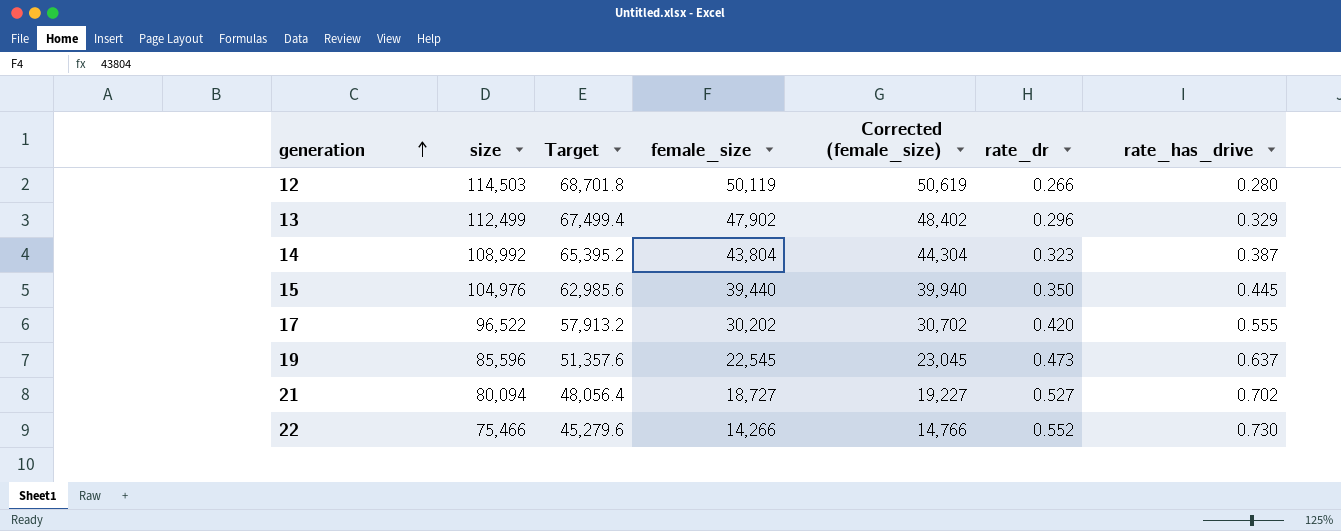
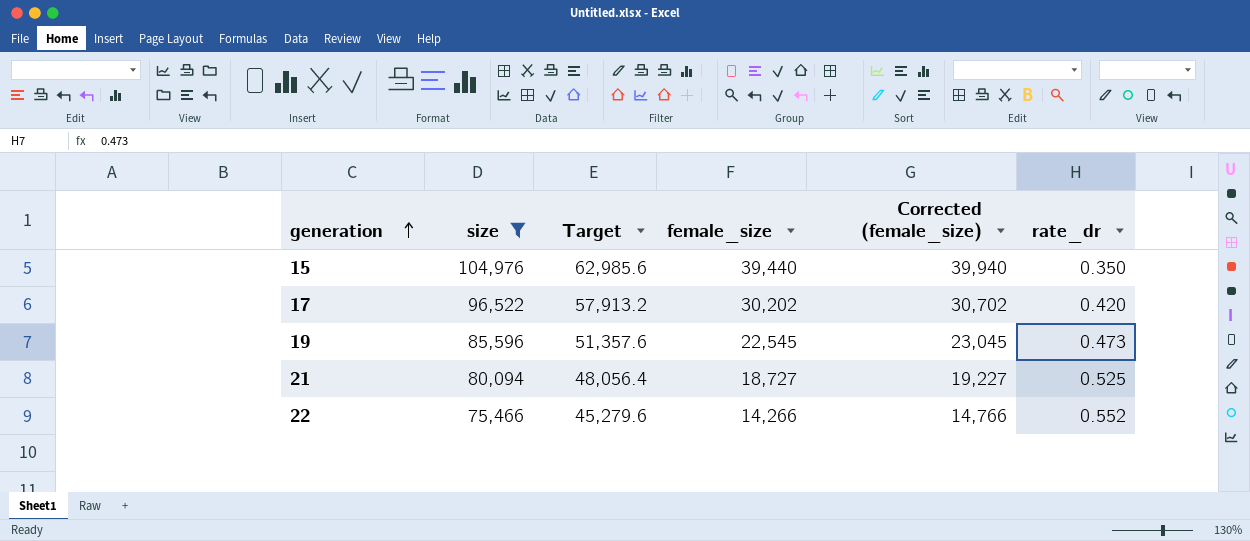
filter: none -> size <= 104,976
column rate_has_drive | position: 7 -> none
21 | rate_dr: 0.527 -> 0.525

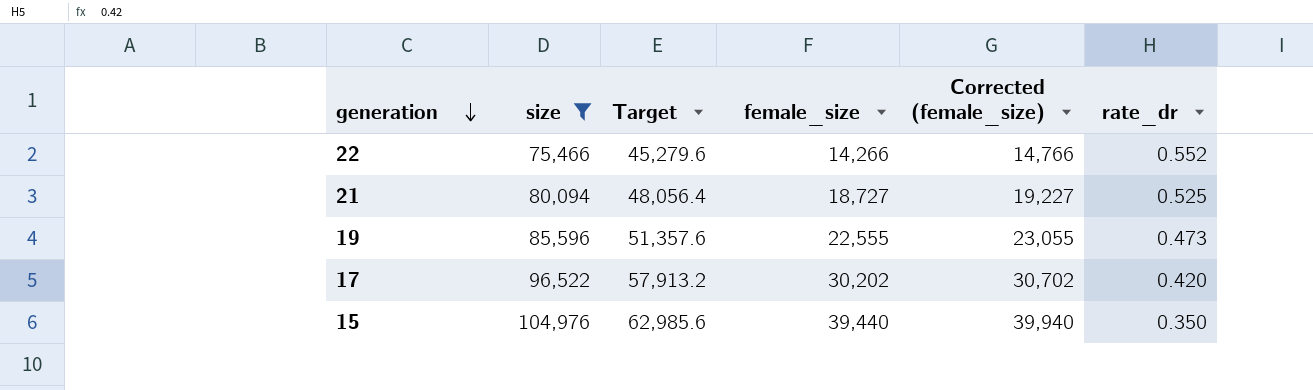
row order: generation ascending -> generation descending
19 | female_size: 22,545 -> 22,555
19 | Corrected (female_size): 23,045 -> 23,055

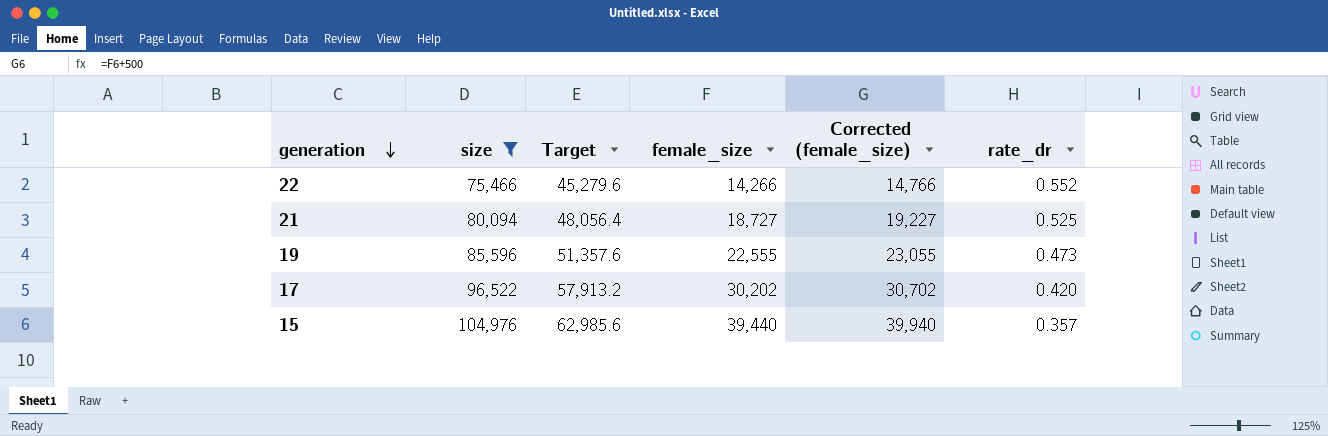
15 | rate_dr: 0.350 -> 0.357

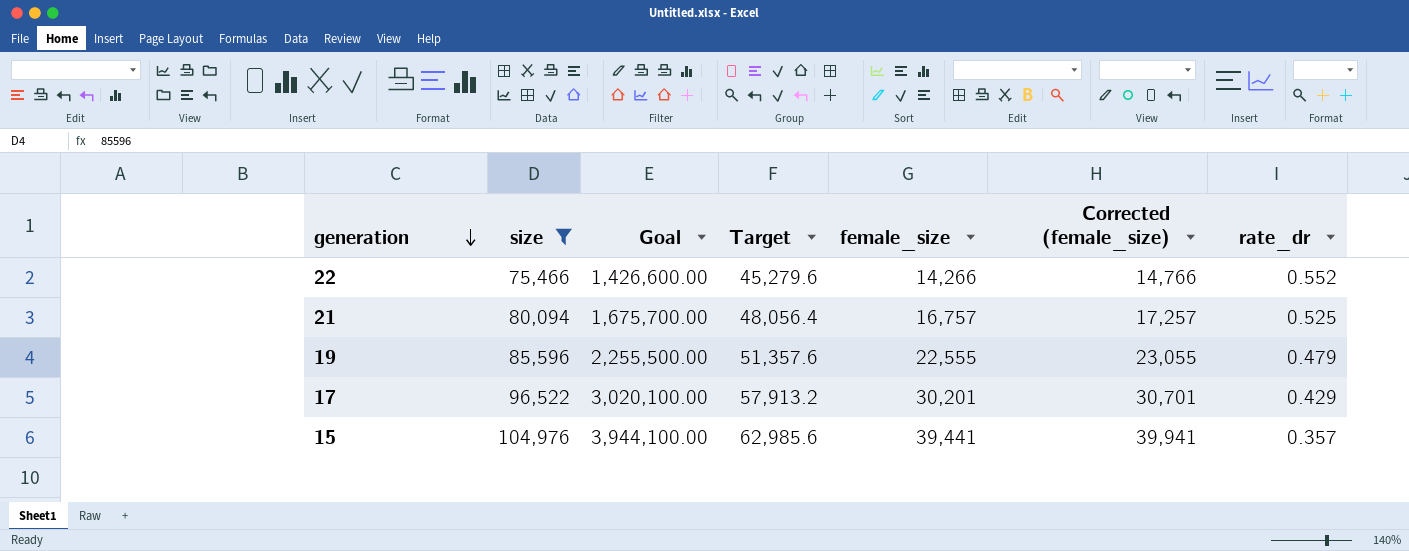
column Goal | formula: none -> [female_size] * 100
21 | female_size: 18,727 -> 16,757
21 | Corrected (female_size): 19,227 -> 17,257
19 | rate_dr: 0.473 -> 0.479
17 | female_size: 30,202 -> 30,201
17 | Corrected (female_size): 30,702 -> 30,701
17 | rate_dr: 0.420 -> 0.429
15 | female_size: 39,440 -> 39,441
15 | Corrected (female_size): 39,940 -> 39,941

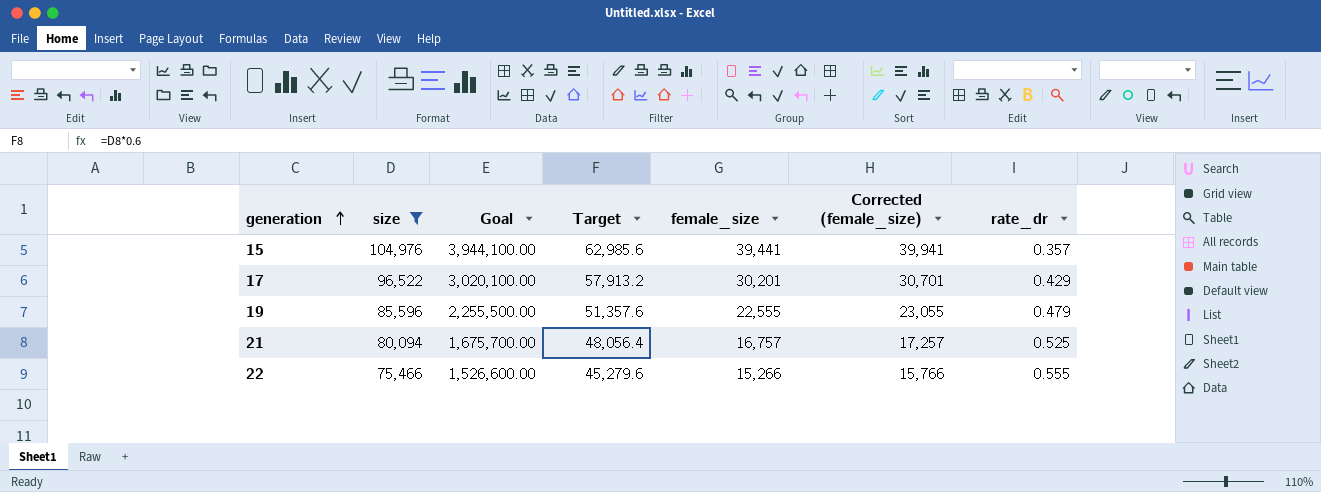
row order: generation descending -> generation ascending
22 | Goal: 1,426,600.00 -> 1,526,600.00
22 | female_size: 14,266 -> 15,266
22 | Corrected (female_size): 14,766 -> 15,766
22 | rate_dr: 0.552 -> 0.555

